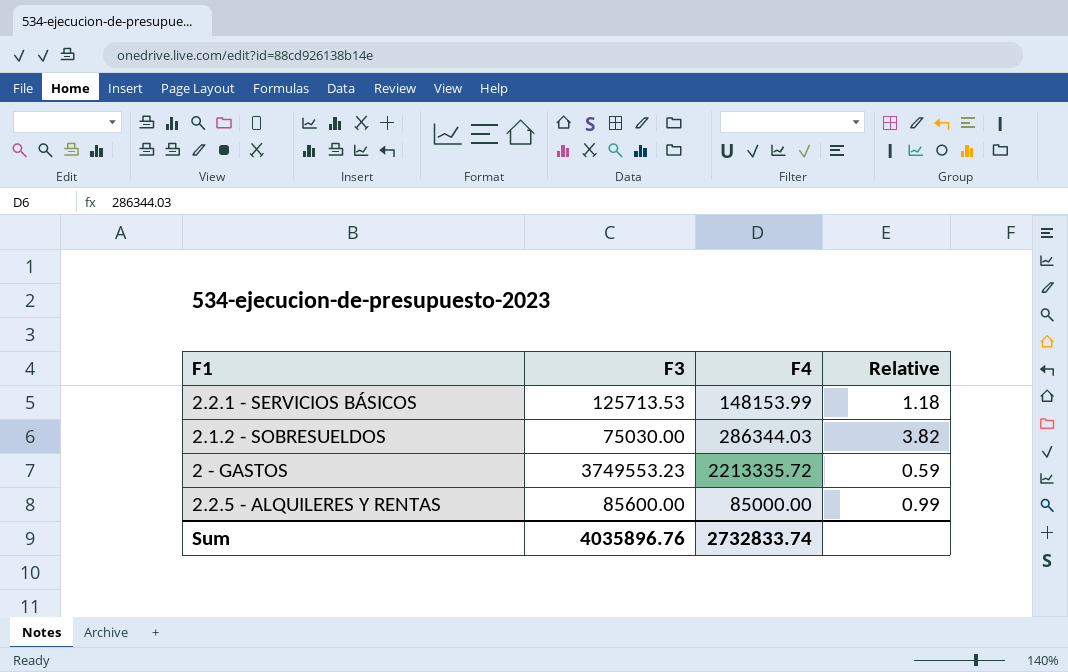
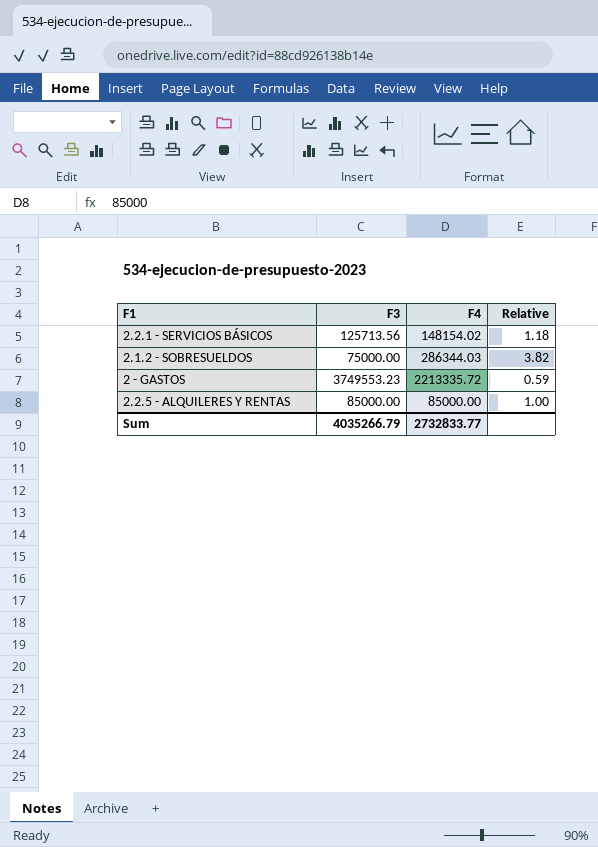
2.2.1 - SERVICIOS BÁSICOS | F3: 125713.53 -> 125713.56
2.2.1 - SERVICIOS BÁSICOS | F4: 148153.99 -> 148154.02
2.1.2 - SOBRESUELDOS | F3: 75030.00 -> 75000.00
2.2.5 - ALQUILERES Y RENTAS | F3: 85600.00 -> 85000.00
2.2.5 - ALQUILERES Y RENTAS | Relative: 0.99 -> 1.00
Sum | F3: 4035896.76 -> 4035266.79
Sum | F4: 2732833.74 -> 2732833.77

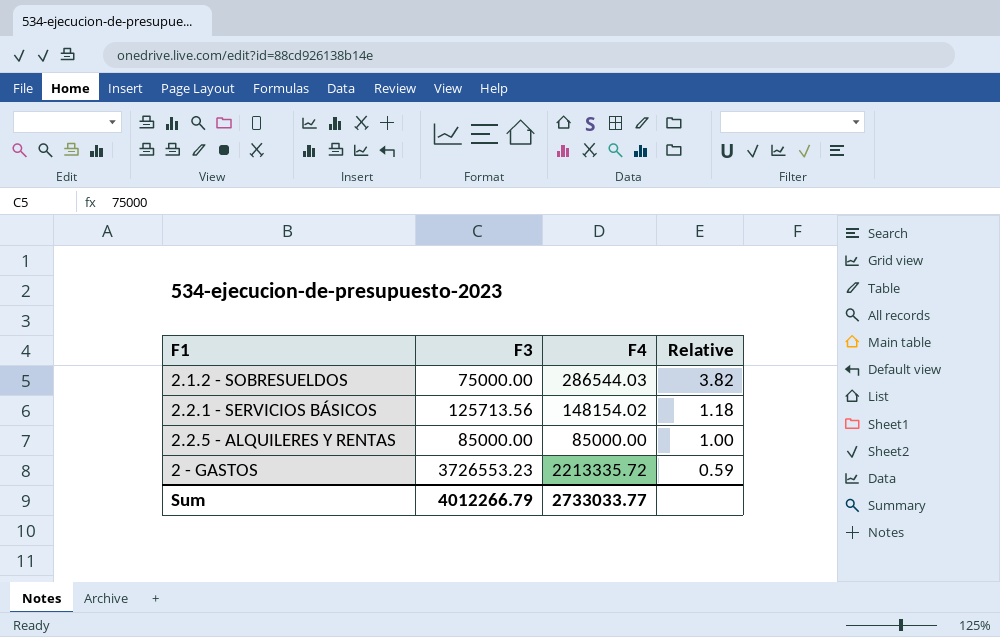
row order: none -> Relative descending
2.1.2 - SOBRESUELDOS | F4: 286344.03 -> 286544.03
2 - GASTOS | F3: 3749553.23 -> 3726553.23
Sum | F3: 4035266.79 -> 4012266.79
Sum | F4: 2732833.77 -> 2733033.77

